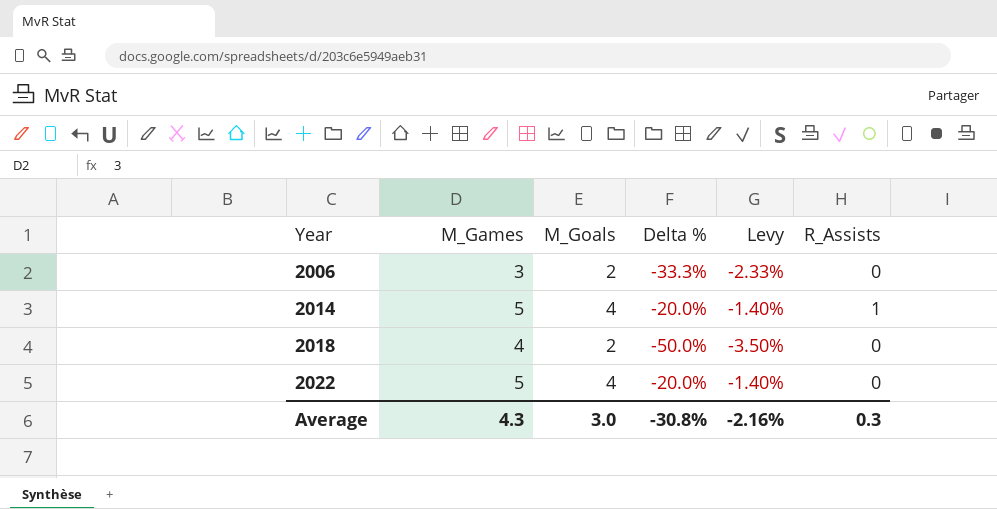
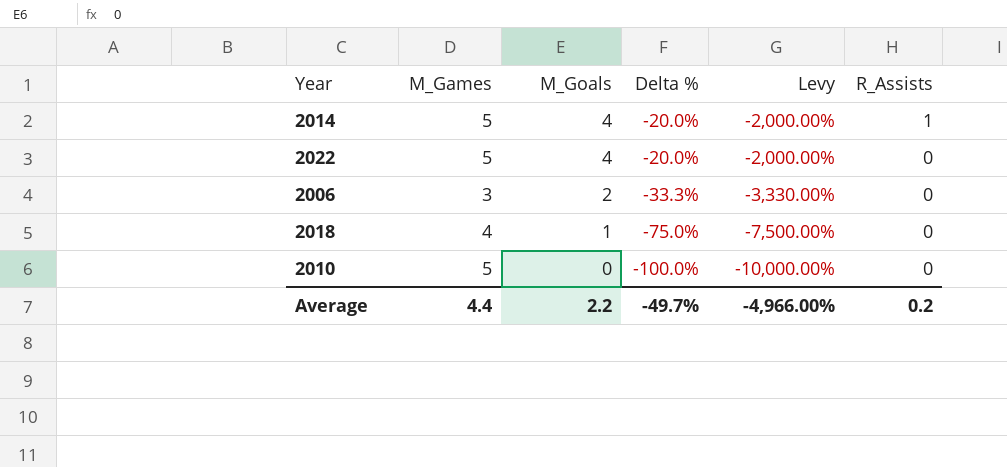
row order: Year ascending -> M_Goals descending
column Levy | formula: [Delta %] * 0.07 -> [Delta %] * 100
2018 | M_Goals: 2 -> 1
2018 | Delta %: -50.0% -> -75.0%
row 2010: none -> 5 | 0 | -100.0% | -10,000.00% | 0
Average | M_Games: 4.3 -> 4.4
Average | M_Goals: 3.0 -> 2.2
Average | Delta %: -30.8% -> -49.7%
Average | Levy: -2.16% -> -4,966.00%
Average | R_Assists: 0.3 -> 0.2

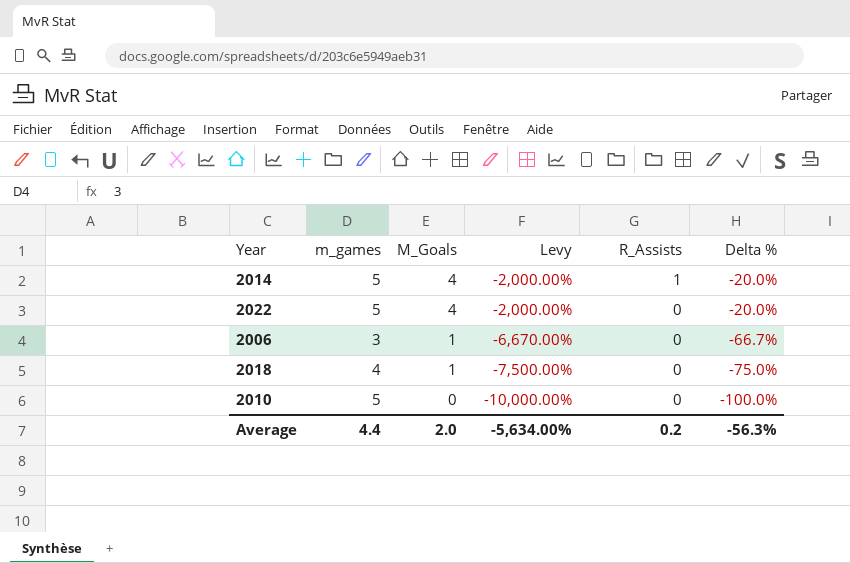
column name: M_Games -> m_games
column Delta % | position: 4 -> 6
2006 | M_Goals: 2 -> 1
2006 | Levy: -3,330.00% -> -6,670.00%
2006 | Delta %: -33.3% -> -66.7%
Average | M_Goals: 2.2 -> 2.0
Average | Levy: -4,966.00% -> -5,634.00%
Average | Delta %: -49.7% -> -56.3%

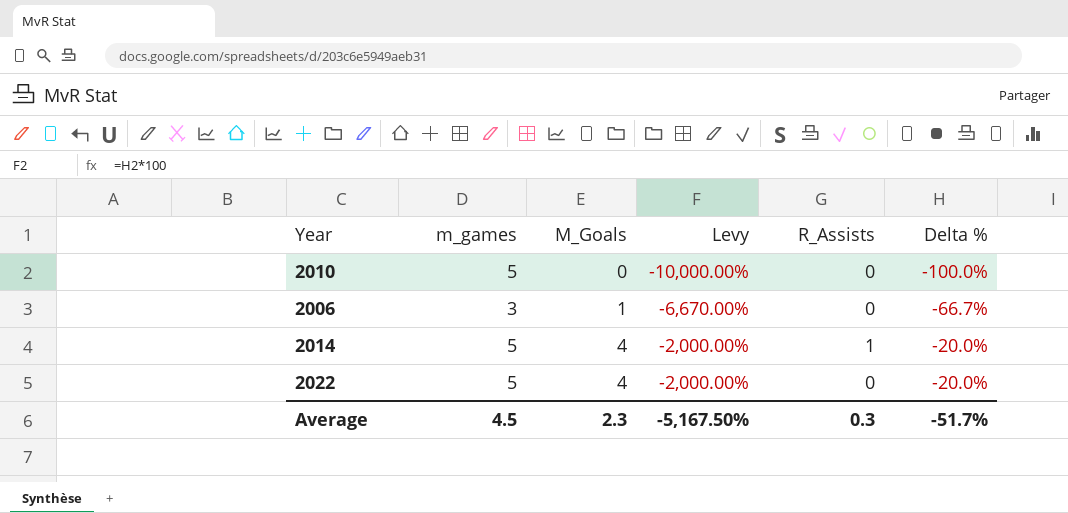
row order: M_Goals descending -> M_Goals ascending
row 2018: 4 | 1 | -7,500.00% | 0 | -75.0% -> none
Average | m_games: 4.4 -> 4.5
Average | M_Goals: 2.0 -> 2.3
Average | Levy: -5,634.00% -> -5,167.50%
Average | R_Assists: 0.2 -> 0.3
Average | Delta %: -56.3% -> -51.7%

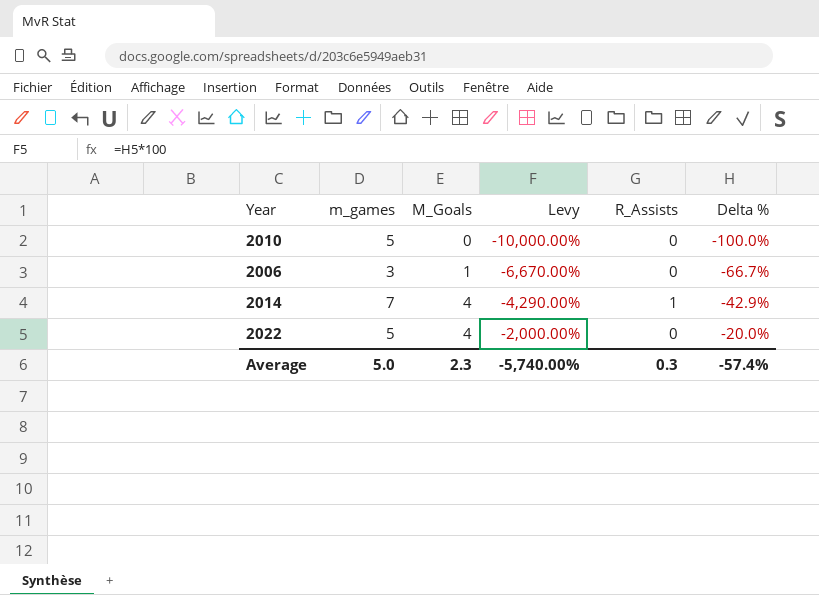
2014 | m_games: 5 -> 7
2014 | Levy: -2,000.00% -> -4,290.00%
2014 | Delta %: -20.0% -> -42.9%
Average | m_games: 4.5 -> 5.0
Average | Levy: -5,167.50% -> -5,740.00%
Average | Delta %: -51.7% -> -57.4%

